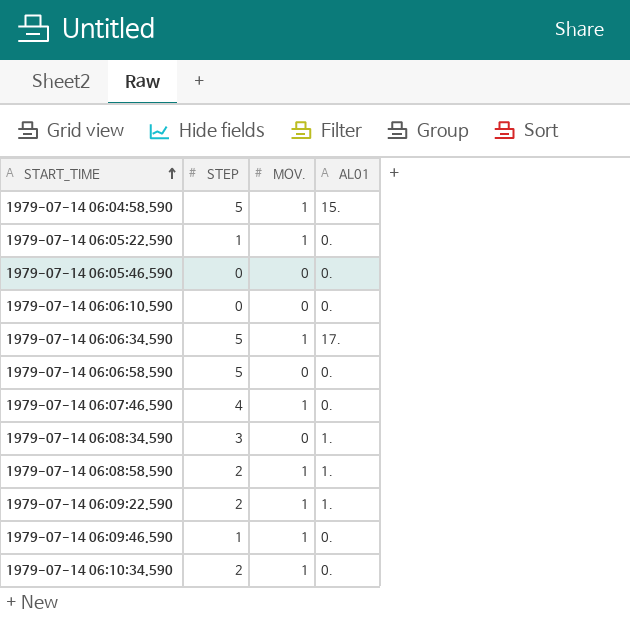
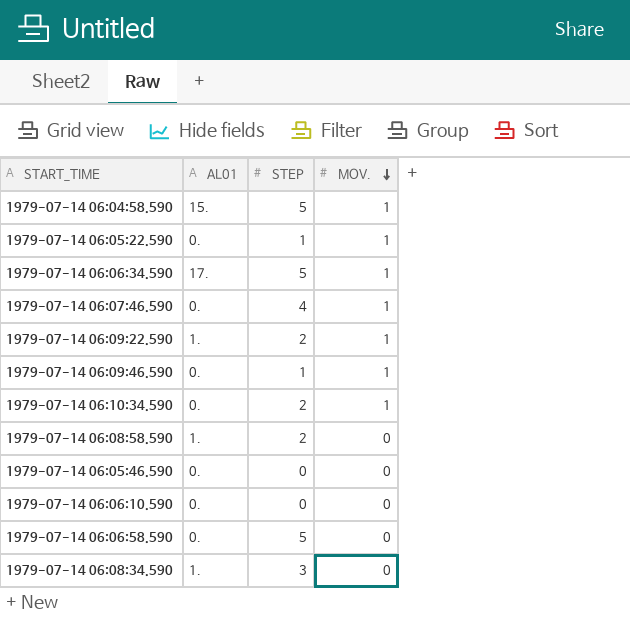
row order: START_TIME ascending -> MOV. descending
column AL01 | position: 4 -> 2
1979-07-14 06:08:58.590 | MOV.: 1 -> 0

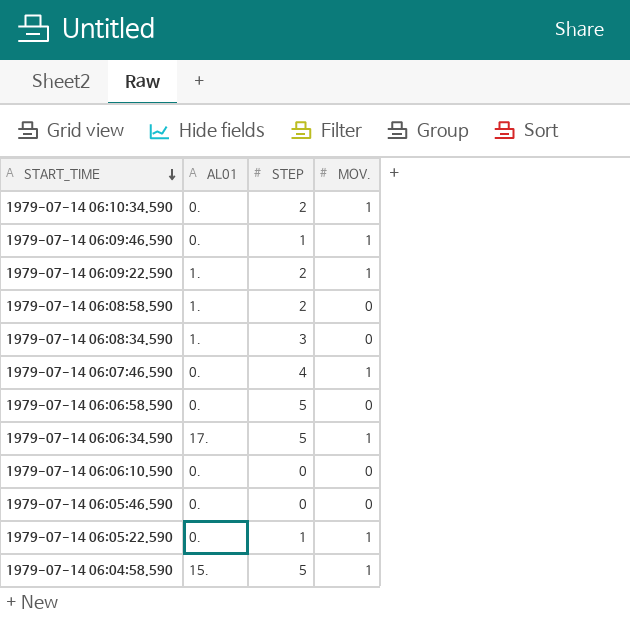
row order: MOV. descending -> START_TIME descending

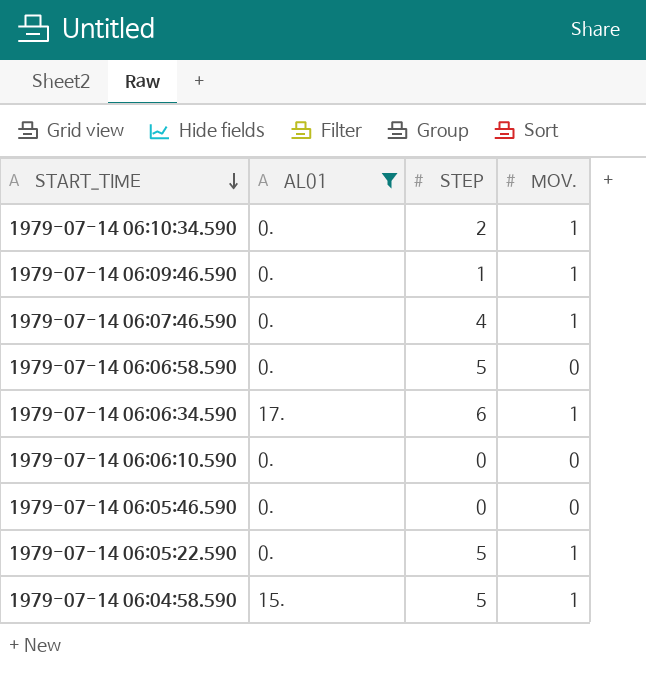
filter: none -> AL01 != 1.
1979-07-14 06:06:34.590 | STEP: 5 -> 6
1979-07-14 06:05:22.590 | STEP: 1 -> 5

